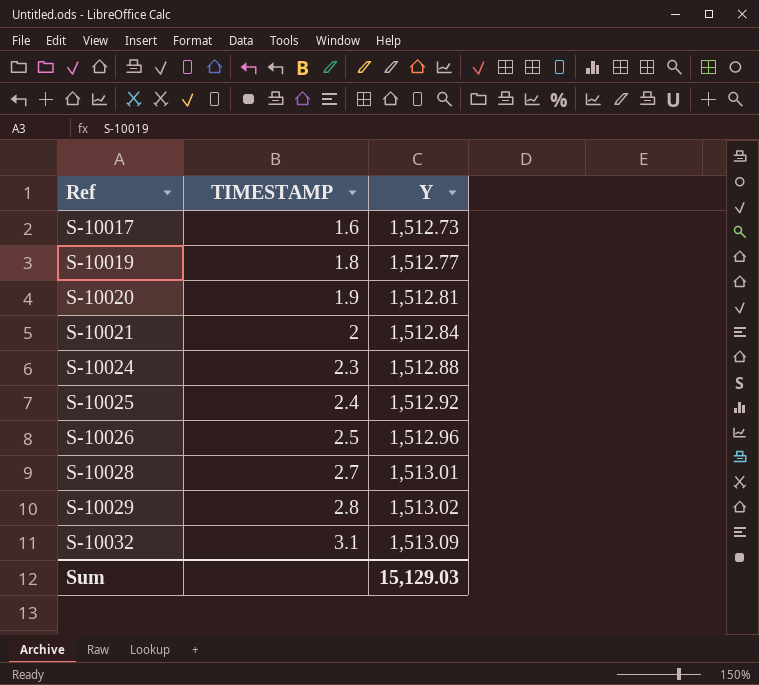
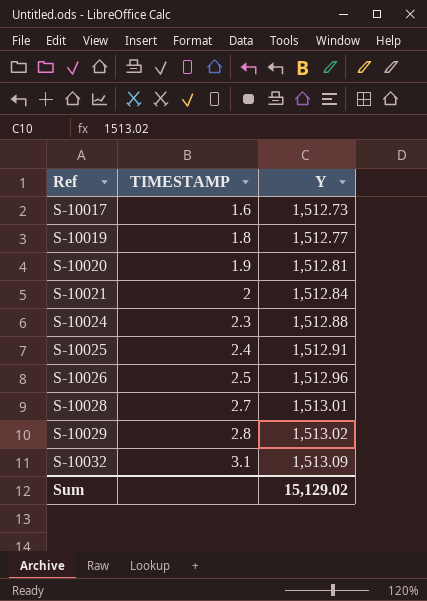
S-10025 | Y: 1,512.92 -> 1,512.91
Sum | Y: 15,129.03 -> 15,129.02

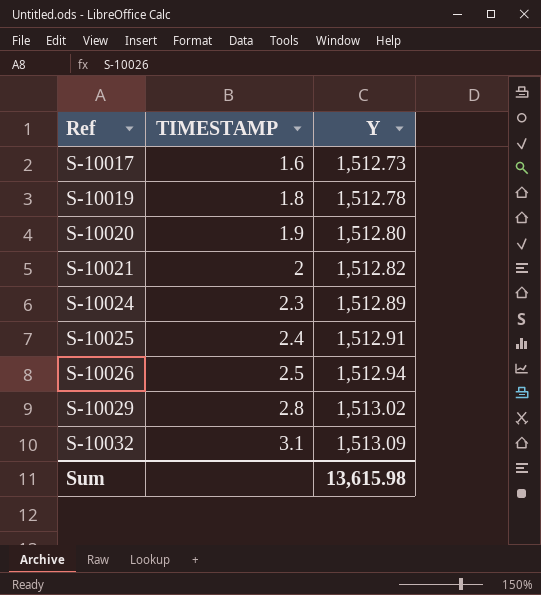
row S-10028: 2.7 | 1,513.01 -> none
S-10019 | Y: 1,512.77 -> 1,512.78
S-10020 | Y: 1,512.81 -> 1,512.80
S-10021 | Y: 1,512.84 -> 1,512.82
S-10024 | Y: 1,512.88 -> 1,512.89
S-10026 | Y: 1,512.96 -> 1,512.94
Sum | Y: 15,129.02 -> 13,615.98

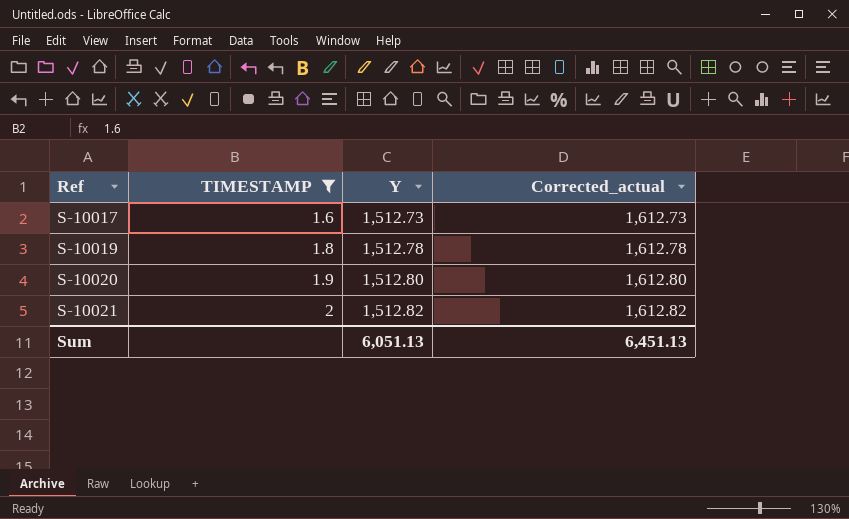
filter: none -> TIMESTAMP <= 2
column Corrected_actual | formula: none -> [Y] + 100
Sum | Y: 13,615.98 -> 6,051.13

